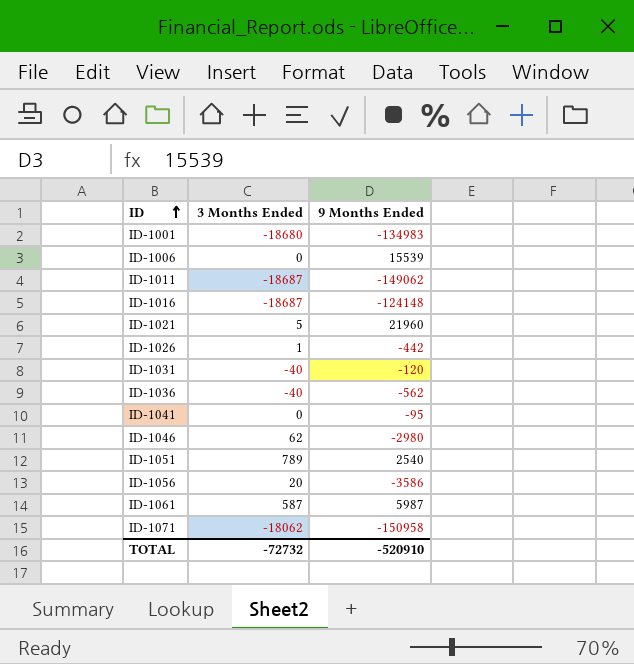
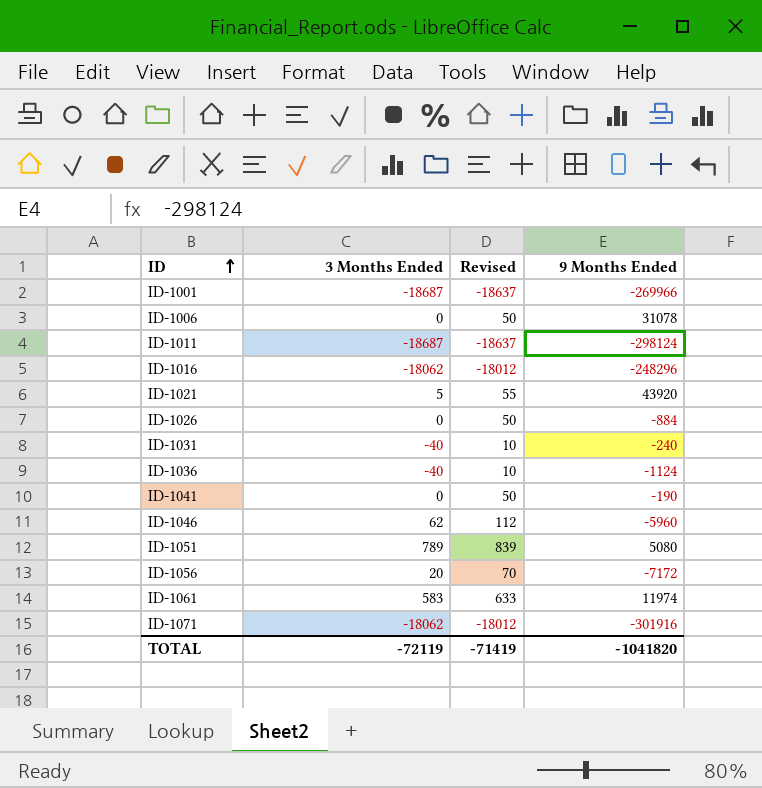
column Revised | formula: none -> [3 Months Ended] + 50
ID-1001 | 3 Months Ended: -18680 -> -18687
ID-1001 | 9 Months Ended: -134983 -> -269966
ID-1006 | 9 Months Ended: 15539 -> 31078
ID-1011 | 9 Months Ended: -149062 -> -298124
ID-1016 | 3 Months Ended: -18687 -> -18062
ID-1016 | 9 Months Ended: -124148 -> -248296
ID-1021 | 9 Months Ended: 21960 -> 43920
ID-1026 | 3 Months Ended: 1 -> 0
ID-1026 | 9 Months Ended: -442 -> -884
ID-1031 | 9 Months Ended: -120 -> -240
ID-1036 | 9 Months Ended: -562 -> -1124
ID-1041 | 9 Months Ended: -95 -> -190
ID-1046 | 9 Months Ended: -2980 -> -5960
ID-1051 | 9 Months Ended: 2540 -> 5080
ID-1056 | 9 Months Ended: -3586 -> -7172
ID-1061 | 3 Months Ended: 587 -> 583
ID-1061 | 9 Months Ended: 5987 -> 11974
ID-1071 | 9 Months Ended: -150958 -> -301916
TOTAL | 3 Months Ended: -72732 -> -72119
TOTAL | 9 Months Ended: -520910 -> -1041820

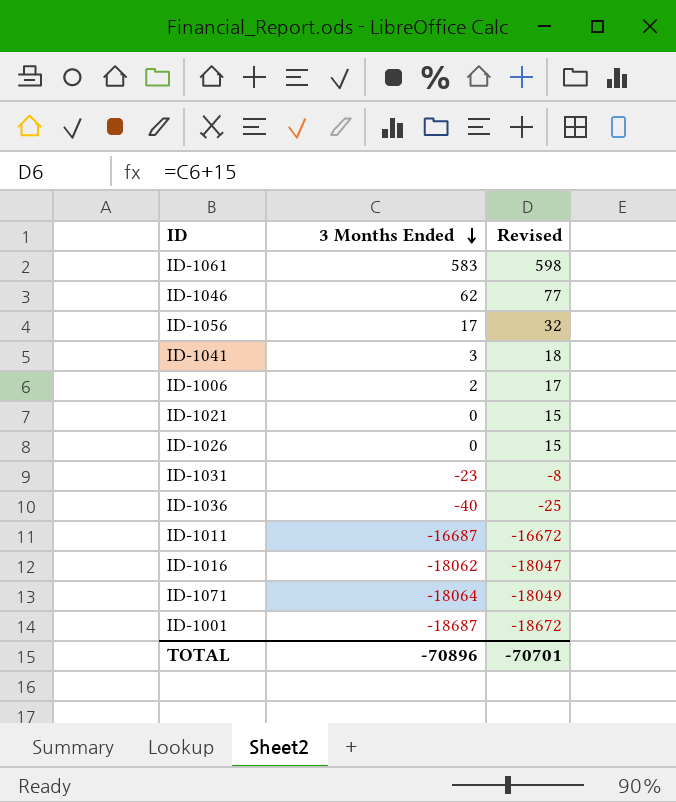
row order: ID ascending -> 3 Months Ended descending
column 9 Months Ended | position: 4 -> none
column Revised | formula: [3 Months Ended] + 50 -> [3 Months Ended] + 15
row ID-1051: 789 | 839 | 5080 -> none
ID-1056 | 3 Months Ended: 20 -> 17
ID-1041 | 3 Months Ended: 0 -> 3
ID-1006 | 3 Months Ended: 0 -> 2
ID-1021 | 3 Months Ended: 5 -> 0
ID-1031 | 3 Months Ended: -40 -> -23
ID-1011 | 3 Months Ended: -18687 -> -16687
ID-1071 | 3 Months Ended: -18062 -> -18064
TOTAL | 3 Months Ended: -72119 -> -70896
TOTAL | Revised: -71419 -> -70701

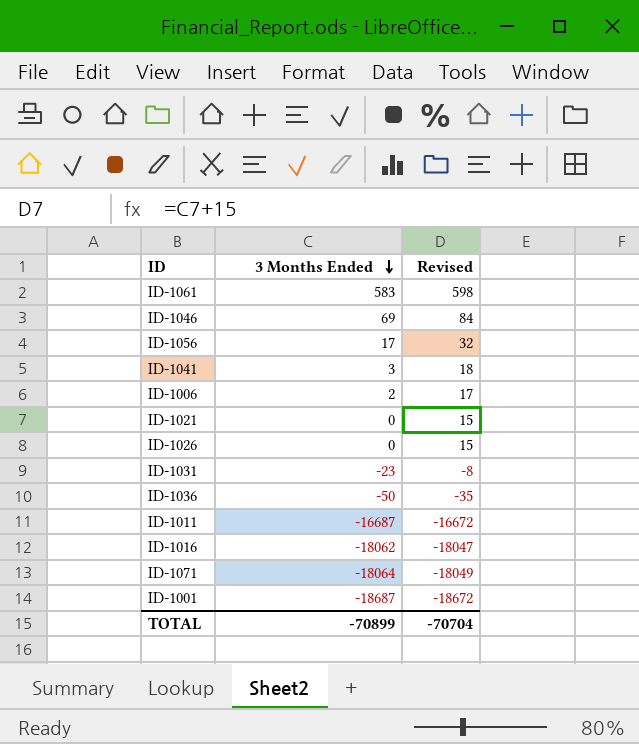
ID-1046 | 3 Months Ended: 62 -> 69
ID-1046 | Revised: 77 -> 84
ID-1036 | 3 Months Ended: -40 -> -50
ID-1036 | Revised: -25 -> -35
TOTAL | 3 Months Ended: -70896 -> -70899
TOTAL | Revised: -70701 -> -70704

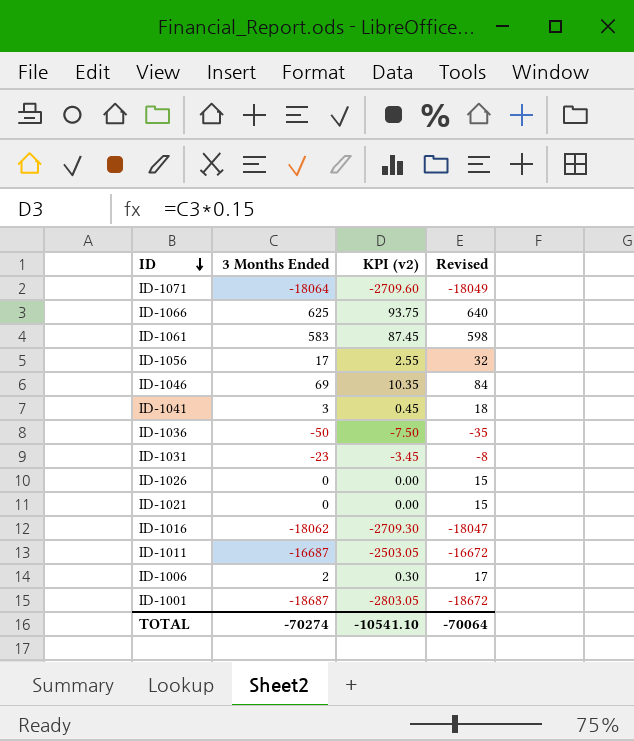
row order: 3 Months Ended descending -> ID descending
column KPI (v2) | formula: none -> [3 Months Ended] * 0.15
row ID-1066: none -> 625 | 93.75 | 640
TOTAL | 3 Months Ended: -70899 -> -70274
TOTAL | Revised: -70704 -> -70064

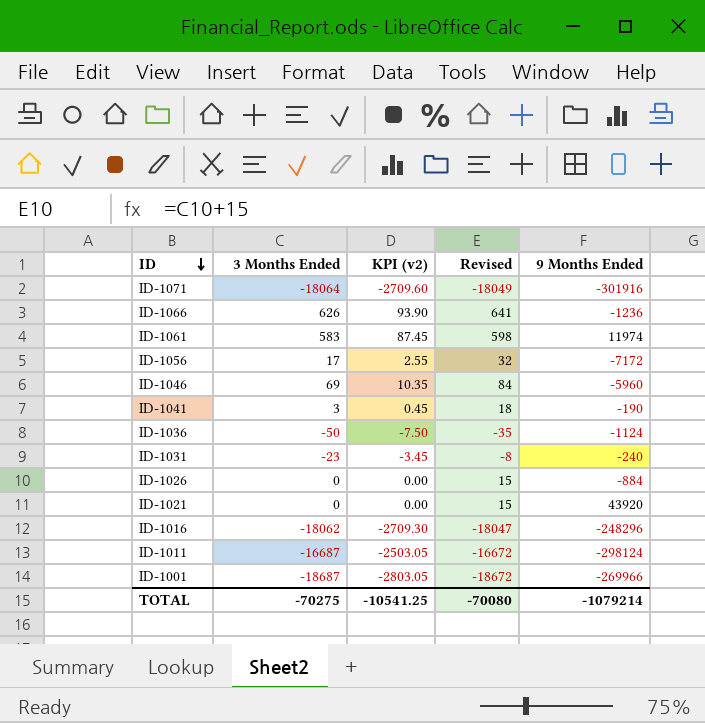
column 9 Months Ended | position: none -> 5
row ID-1006: 2 | 0.30 | 17 -> none
ID-1066 | 3 Months Ended: 625 -> 626
ID-1066 | KPI (v2): 93.75 -> 93.90
ID-1066 | Revised: 640 -> 641
TOTAL | 3 Months Ended: -70274 -> -70275
TOTAL | KPI (v2): -10541.10 -> -10541.25
TOTAL | Revised: -70064 -> -70080

